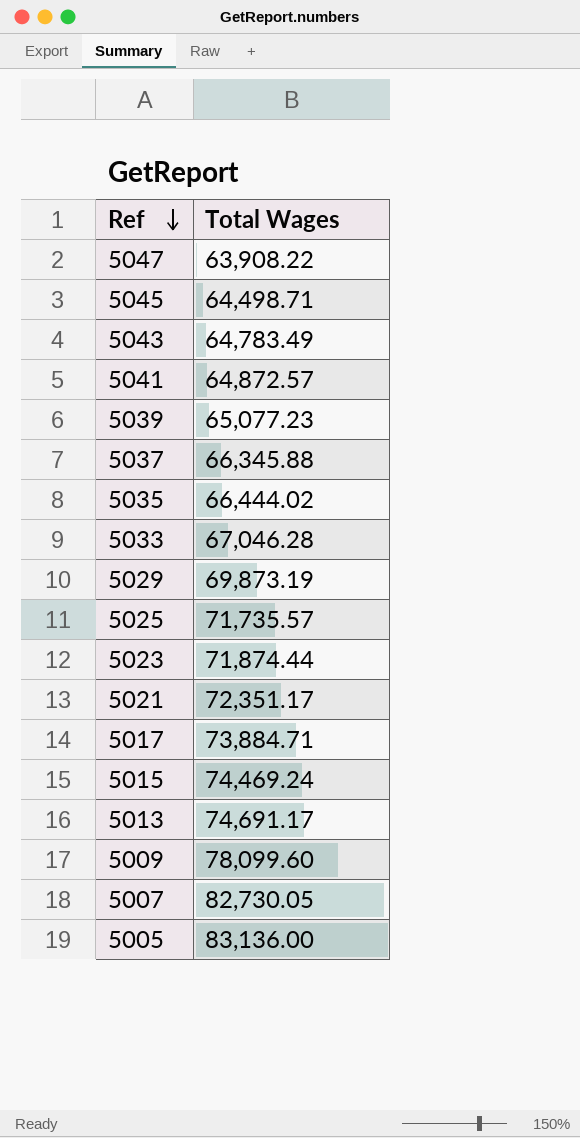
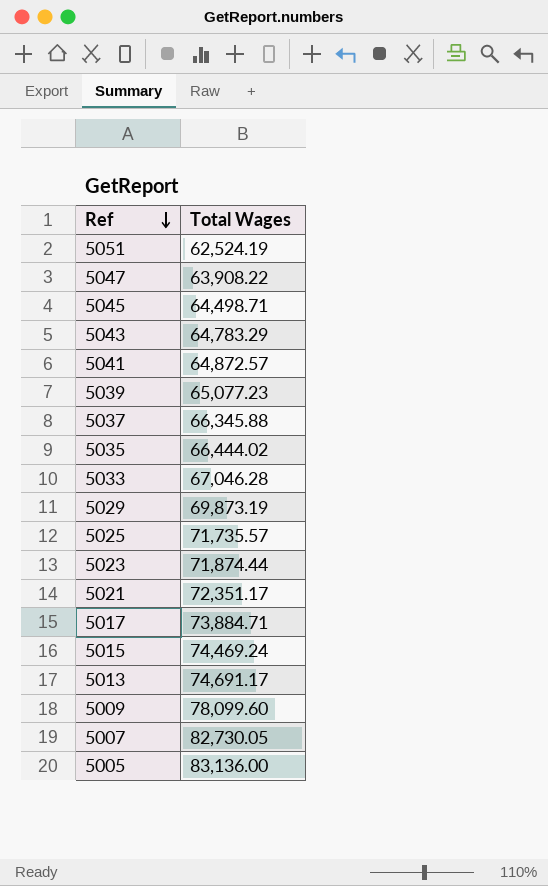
row 5051: none -> 62,524.19
5043 | Total Wages: 64,783.49 -> 64,783.29

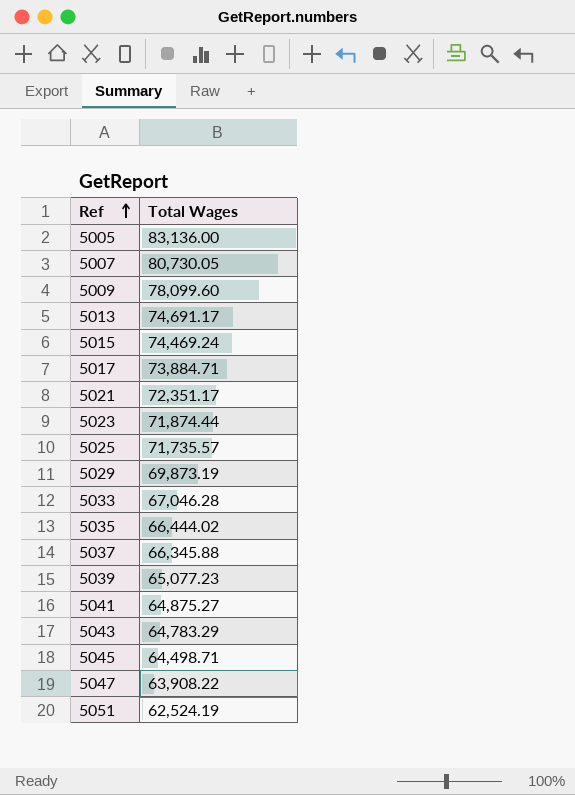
row order: Ref descending -> Ref ascending
5007 | Total Wages: 82,730.05 -> 80,730.05
5041 | Total Wages: 64,872.57 -> 64,875.27

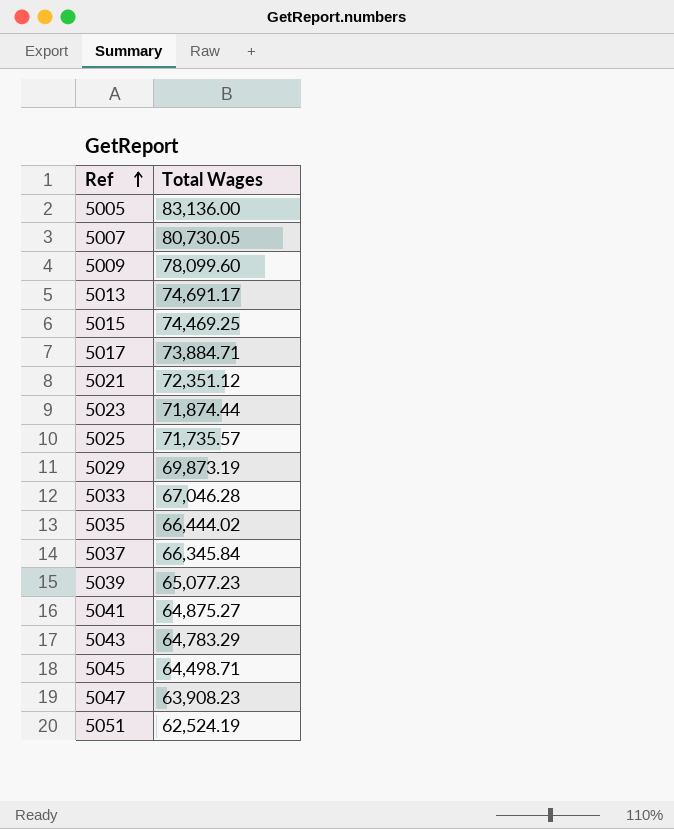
5015 | Total Wages: 74,469.24 -> 74,469.25
5021 | Total Wages: 72,351.17 -> 72,351.12
5037 | Total Wages: 66,345.88 -> 66,345.84
5047 | Total Wages: 63,908.22 -> 63,908.23

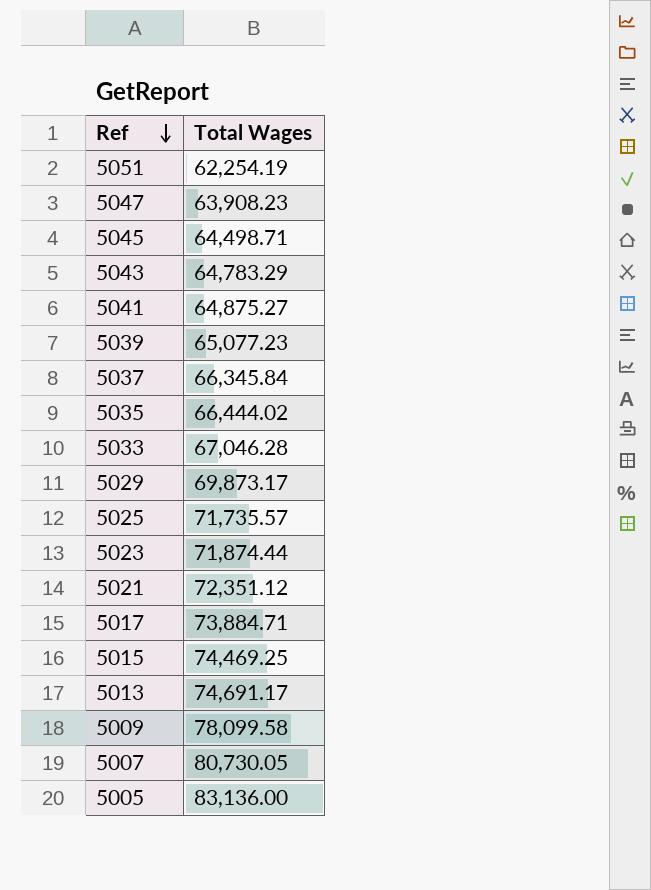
row order: Ref ascending -> Ref descending
5051 | Total Wages: 62,524.19 -> 62,254.19
5029 | Total Wages: 69,873.19 -> 69,873.17
5009 | Total Wages: 78,099.60 -> 78,099.58

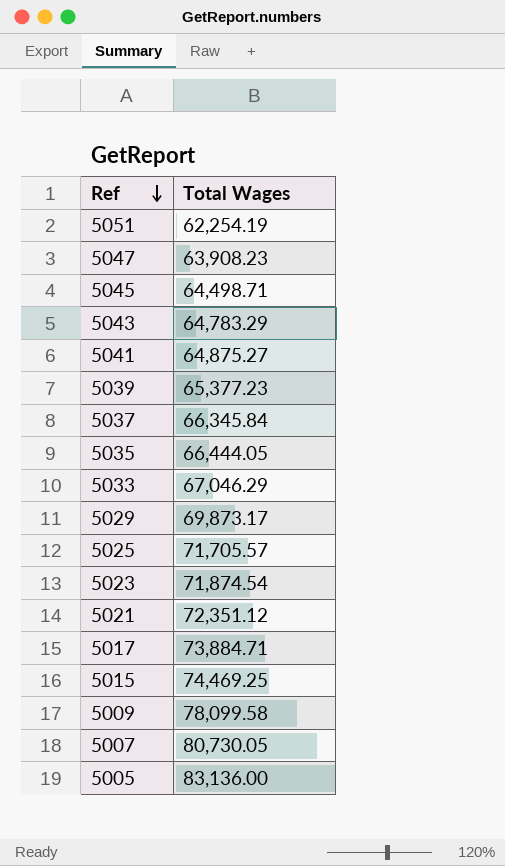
row 5013: 74,691.17 -> none
5039 | Total Wages: 65,077.23 -> 65,377.23
5035 | Total Wages: 66,444.02 -> 66,444.05
5033 | Total Wages: 67,046.28 -> 67,046.29
5025 | Total Wages: 71,735.57 -> 71,705.57
5023 | Total Wages: 71,874.44 -> 71,874.54

